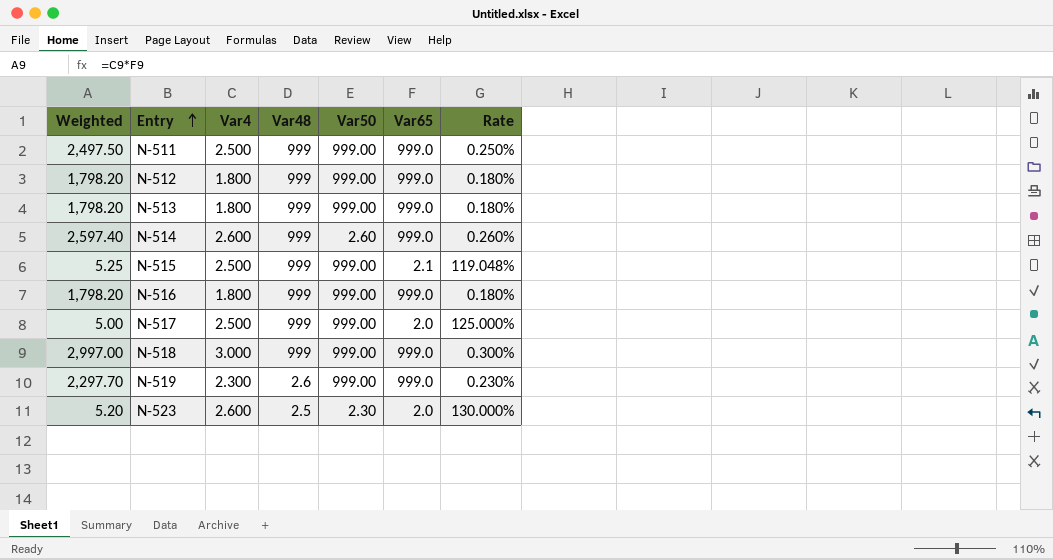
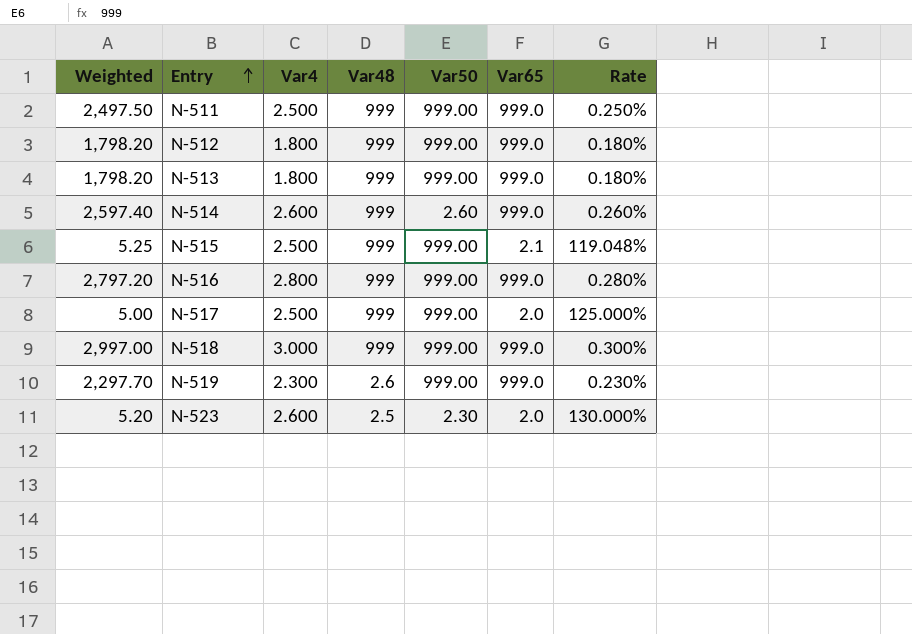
N-516 | Weighted: 1,798.20 -> 2,797.20
N-516 | Var4: 1.800 -> 2.800
N-516 | Rate: 0.180% -> 0.280%

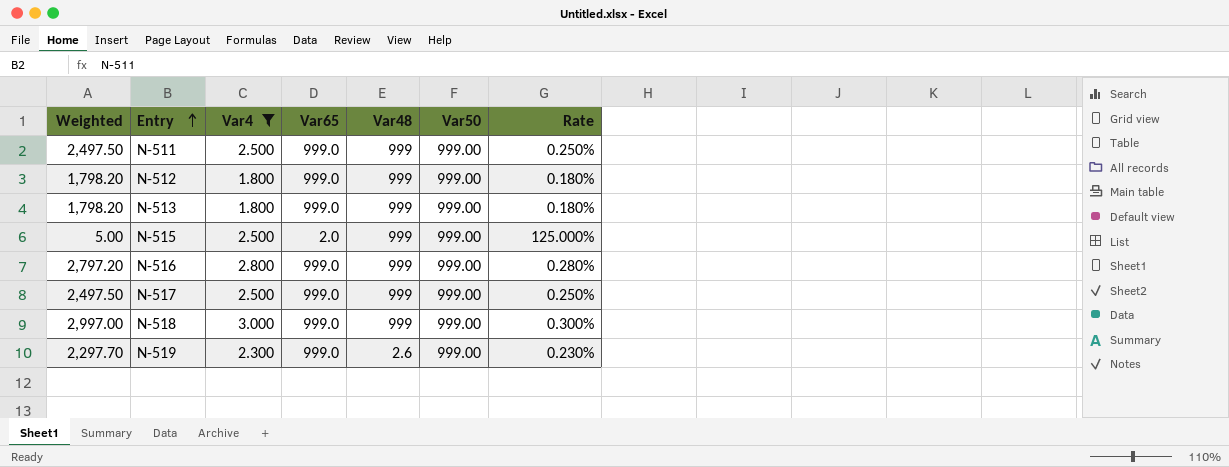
filter: none -> Var4 != 2.600
column Var65 | position: 6 -> 4
N-515 | Weighted: 5.25 -> 5.00
N-515 | Var65: 2.1 -> 2.0
N-515 | Rate: 119.048% -> 125.000%
N-517 | Weighted: 5.00 -> 2,497.50
N-517 | Var65: 2.0 -> 999.0
N-517 | Rate: 125.000% -> 0.250%

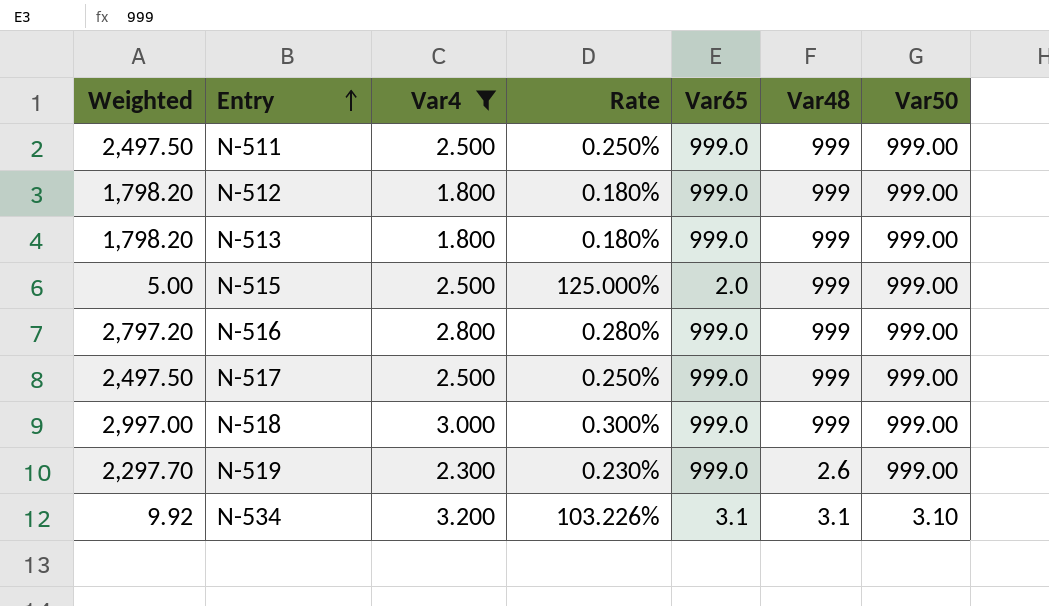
column Rate | position: 7 -> 4
row N-534: none -> 9.92 | 3.200 | 103.226% | 3.1 | 3.1 | 3.10

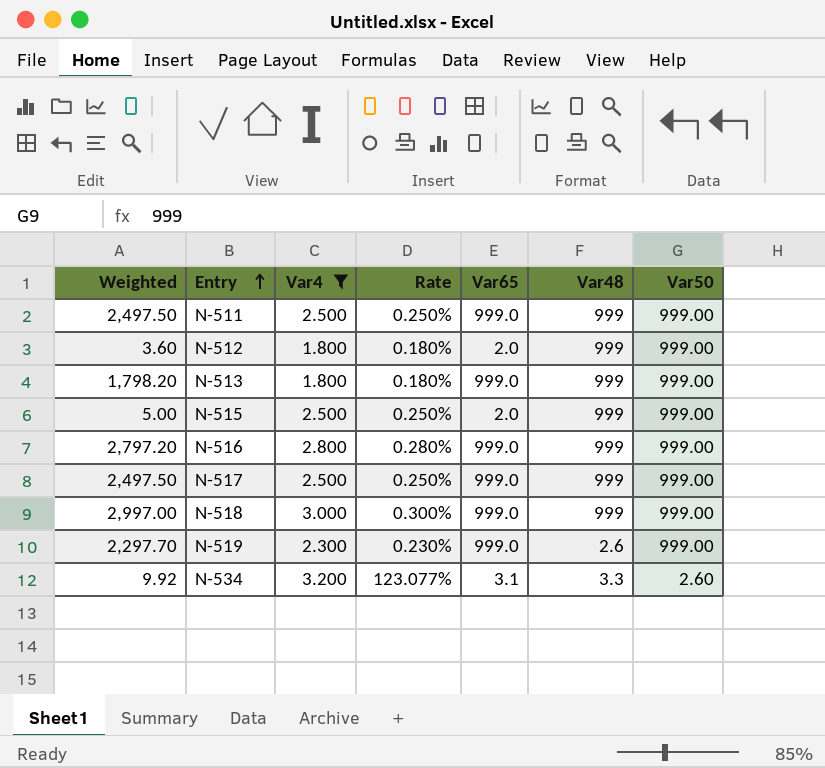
column Rate | formula: [Var4] / [Var65] -> [Var4] / [Var50]
N-512 | Weighted: 1,798.20 -> 3.60
N-512 | Var65: 999.0 -> 2.0
N-534 | Var48: 3.1 -> 3.3
N-534 | Var50: 3.10 -> 2.60

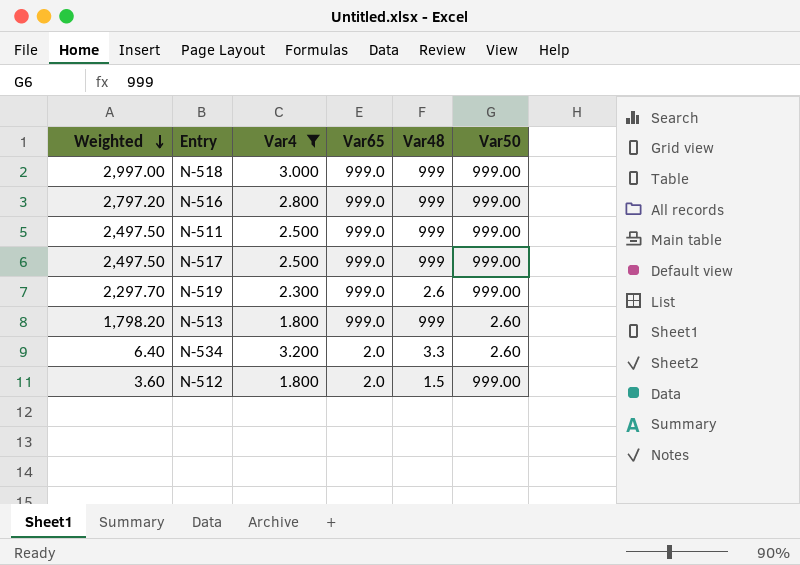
row order: Entry ascending -> Weighted descending
column Rate | formula: [Var4] / [Var50] -> none
row N-515: 5.00 | 2.500 | 0.250% | 2.0 | 999 | 999.00 -> none
N-513 | Var50: 999.00 -> 2.60
N-534 | Weighted: 9.92 -> 6.40
N-534 | Var65: 3.1 -> 2.0
N-512 | Var48: 999 -> 1.5

